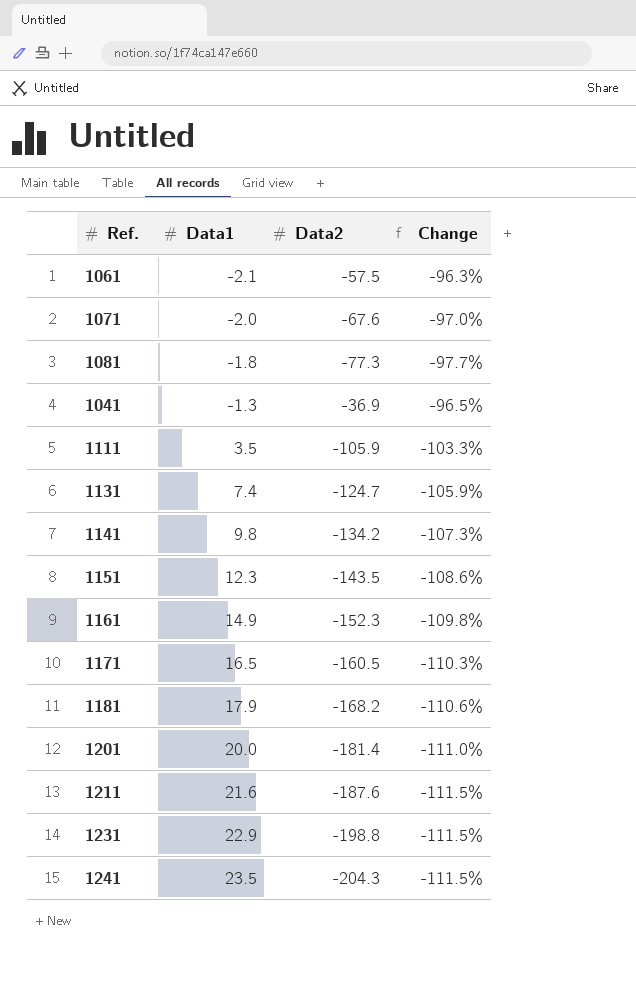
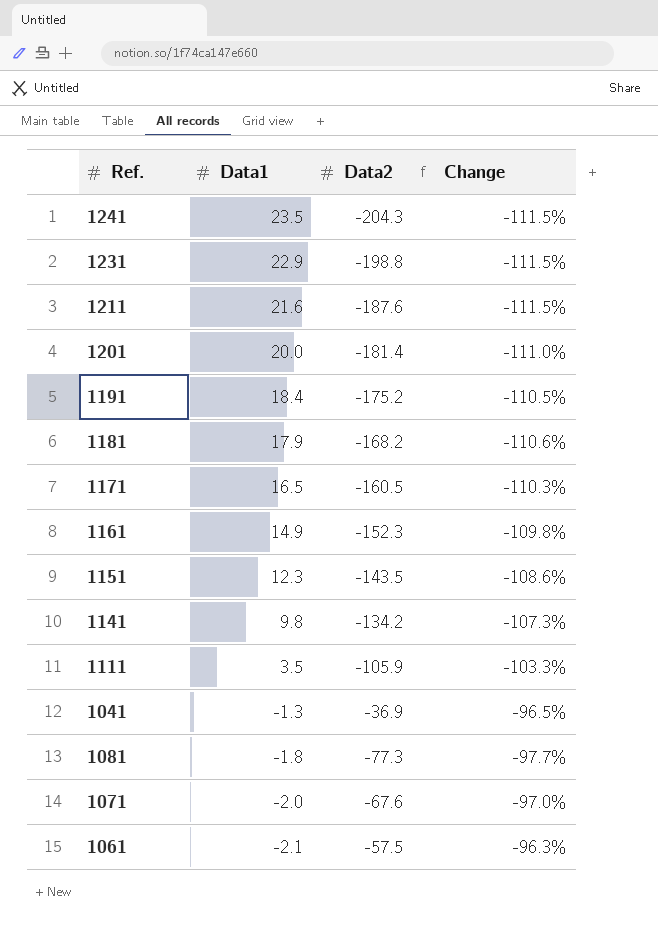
row order: Data1 ascending -> Data1 descending
row 1131: 7.4 | -124.7 | -105.9% -> none
row 1191: none -> 18.4 | -175.2 | -110.5%

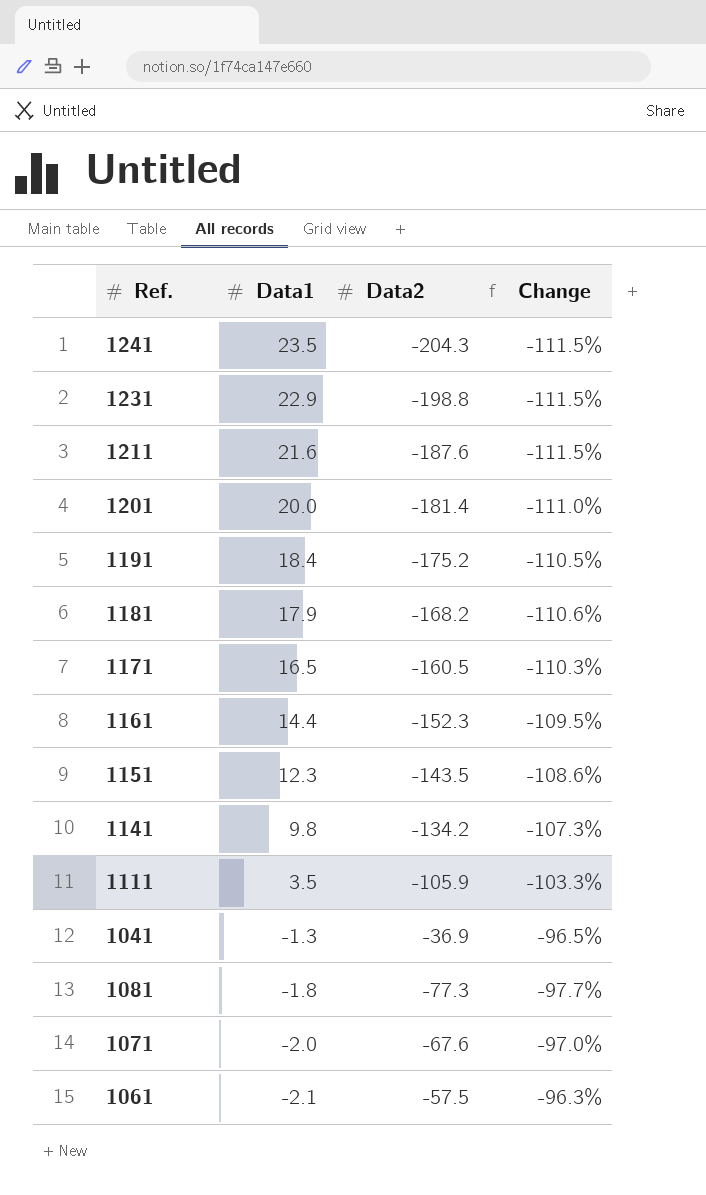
1161 | Data1: 14.9 -> 14.4
1161 | Change: -109.8% -> -109.5%

